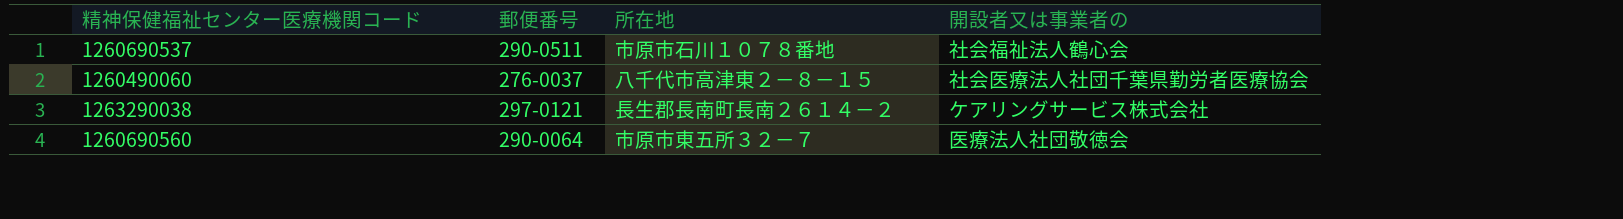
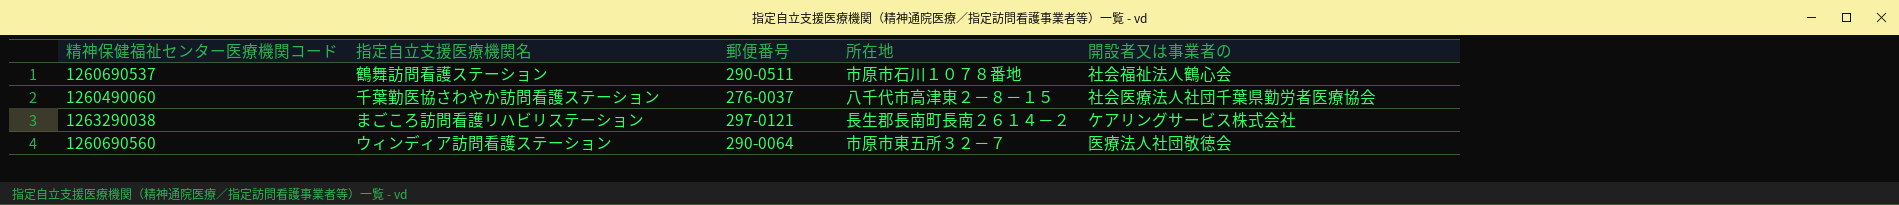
column 指定自立支援医療機関名 | position: none -> 2

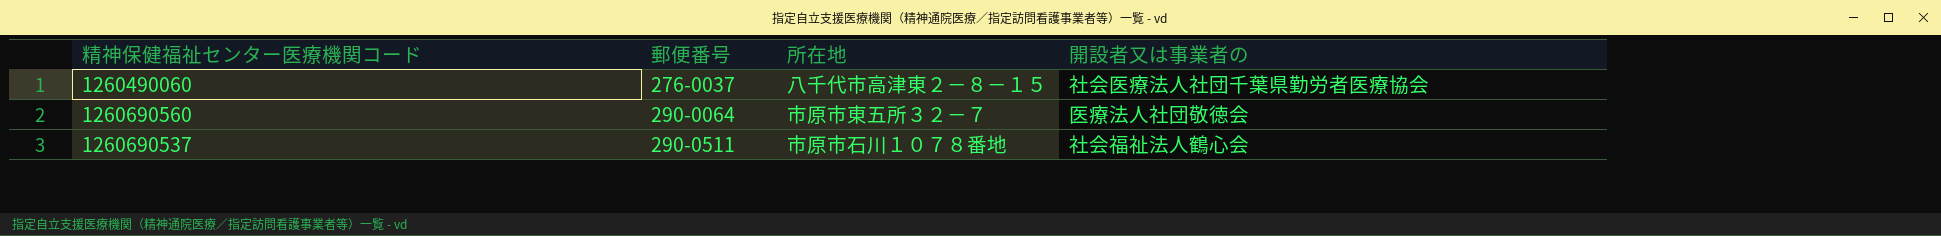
row order: none -> 郵便番号 ascending
column 指定自立支援医療機関名 | position: 2 -> none
row 1263290038: まごころ訪問看護リハビリステーション | 297-0121 | 長生郡長南町長南２６１４－２ | ケアリングサービス株式会社 -> none

